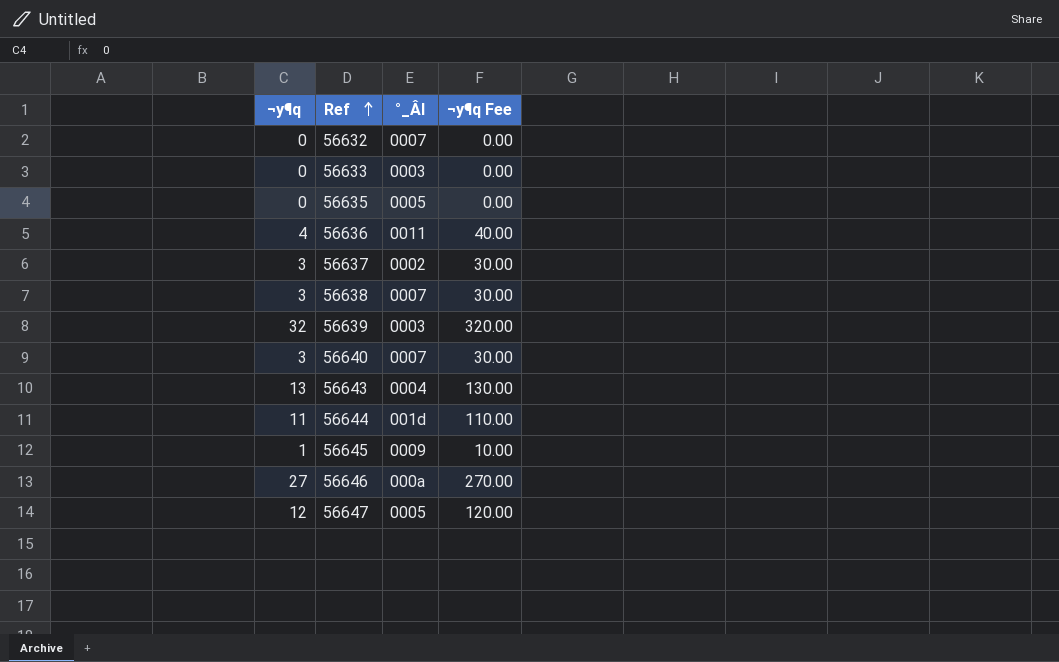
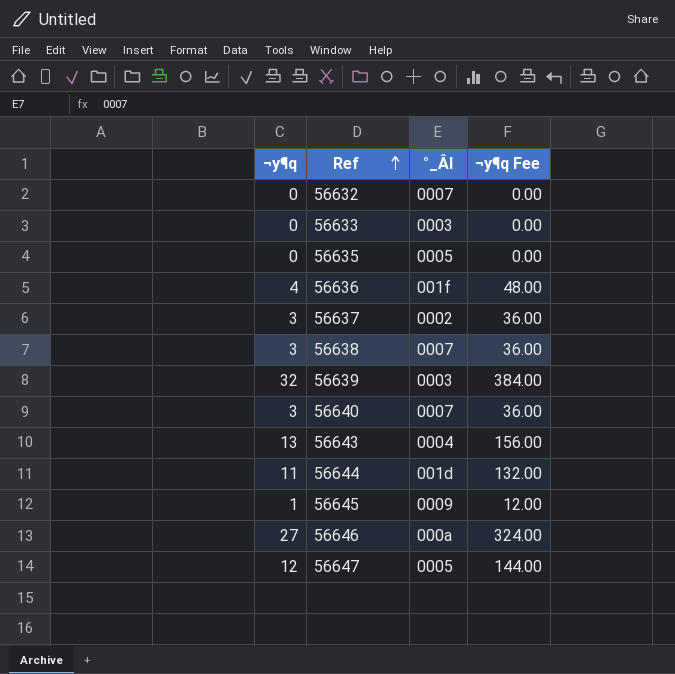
column ¬y¶q Fee | formula: [¬y¶q] * 10 -> [¬y¶q] * 12
56636 | °_ÂI: 0011 -> 001f

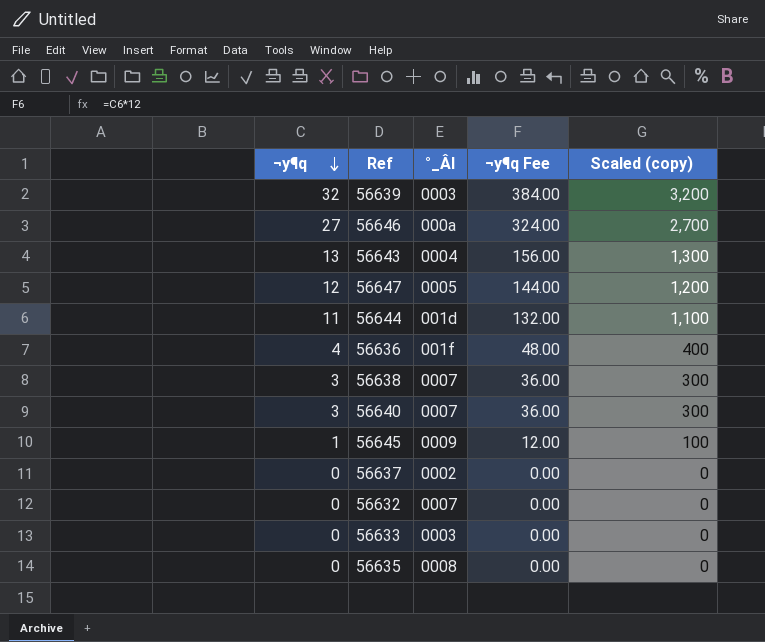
row order: Ref ascending -> ¬y¶q descending
column Scaled (copy) | formula: none -> [¬y¶q] * 100
56637 | ¬y¶q: 3 -> 0
56637 | ¬y¶q Fee: 36.00 -> 0.00
56635 | °_ÂI: 0005 -> 0008

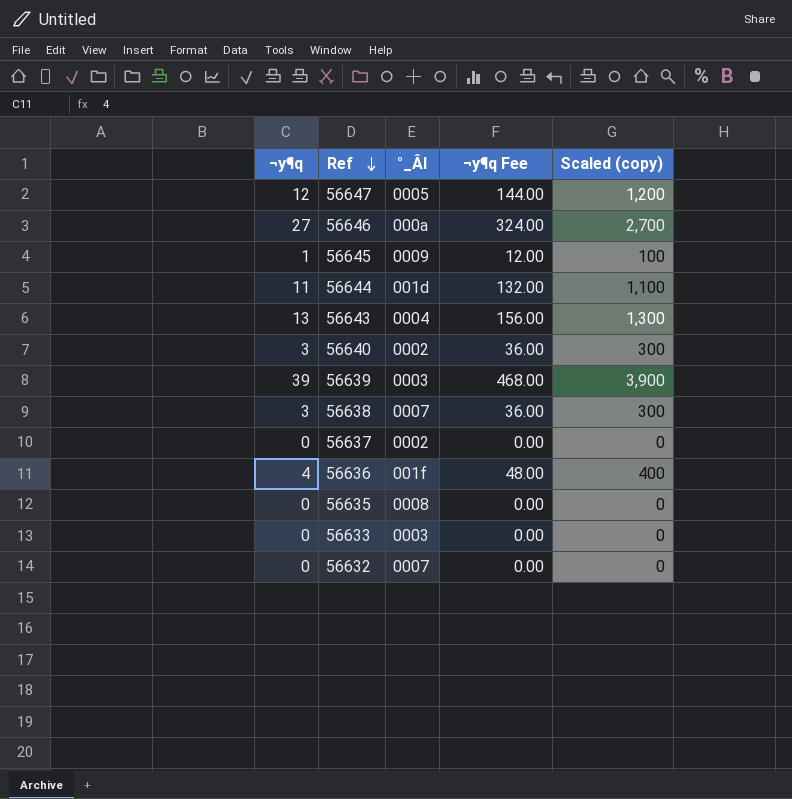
row order: ¬y¶q descending -> Ref descending
56640 | °_ÂI: 0007 -> 0002
56639 | ¬y¶q: 32 -> 39
56639 | ¬y¶q Fee: 384.00 -> 468.00
56639 | Scaled (copy): 3,200 -> 3,900

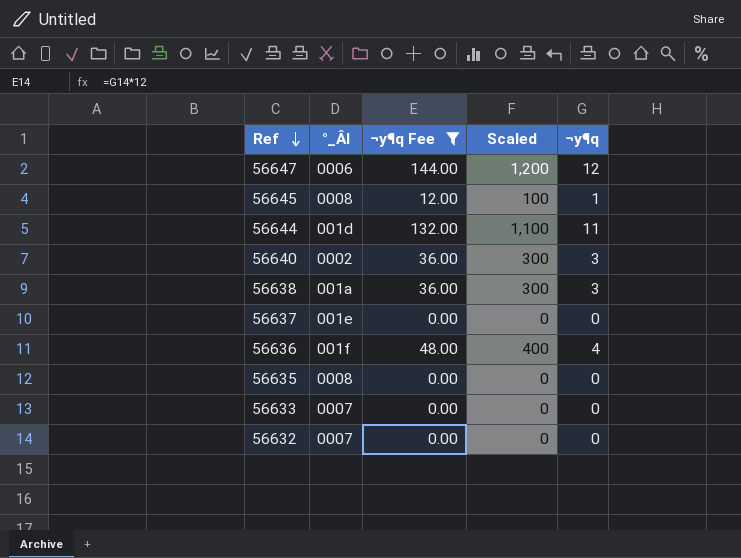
filter: none -> ¬y¶q Fee <= 144.00
column name: Scaled (copy) -> Scaled
column ¬y¶q | position: 1 -> 5
56647 | °_ÂI: 0005 -> 0006
56645 | °_ÂI: 0009 -> 0008
56638 | °_ÂI: 0007 -> 001a
56637 | °_ÂI: 0002 -> 001e
56633 | °_ÂI: 0003 -> 0007

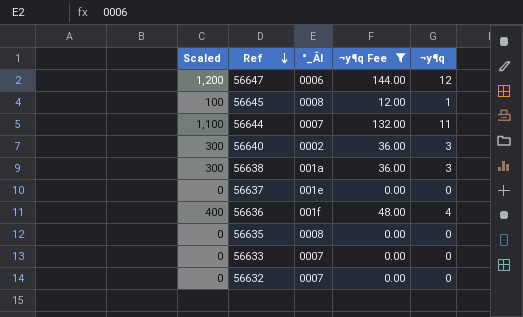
column Scaled | position: 4 -> 1
56644 | °_ÂI: 001d -> 0007

